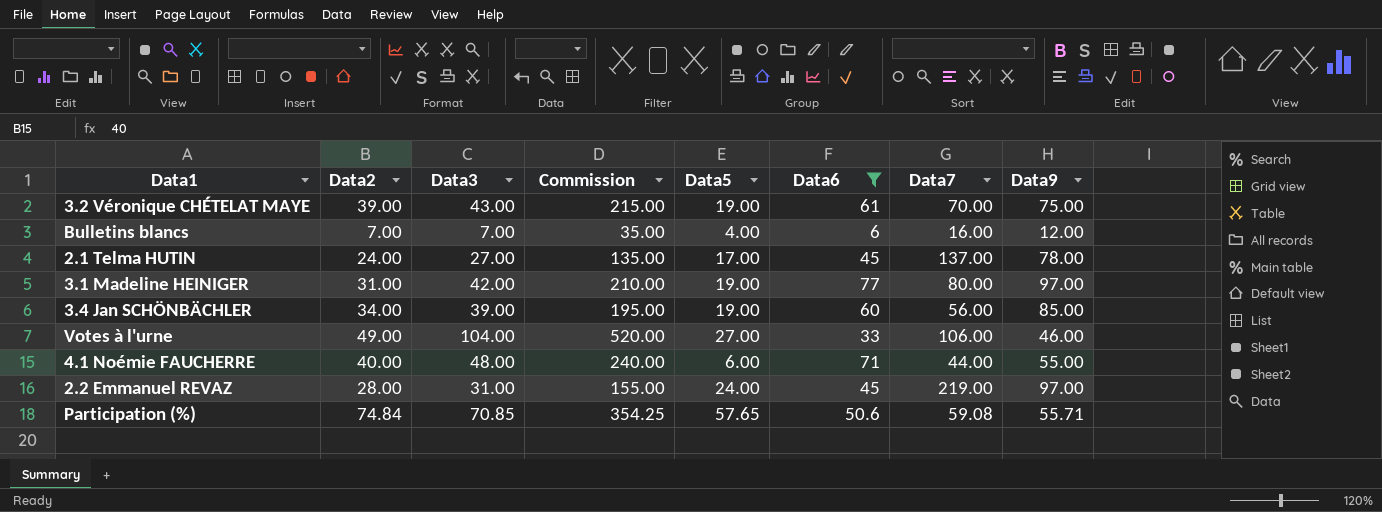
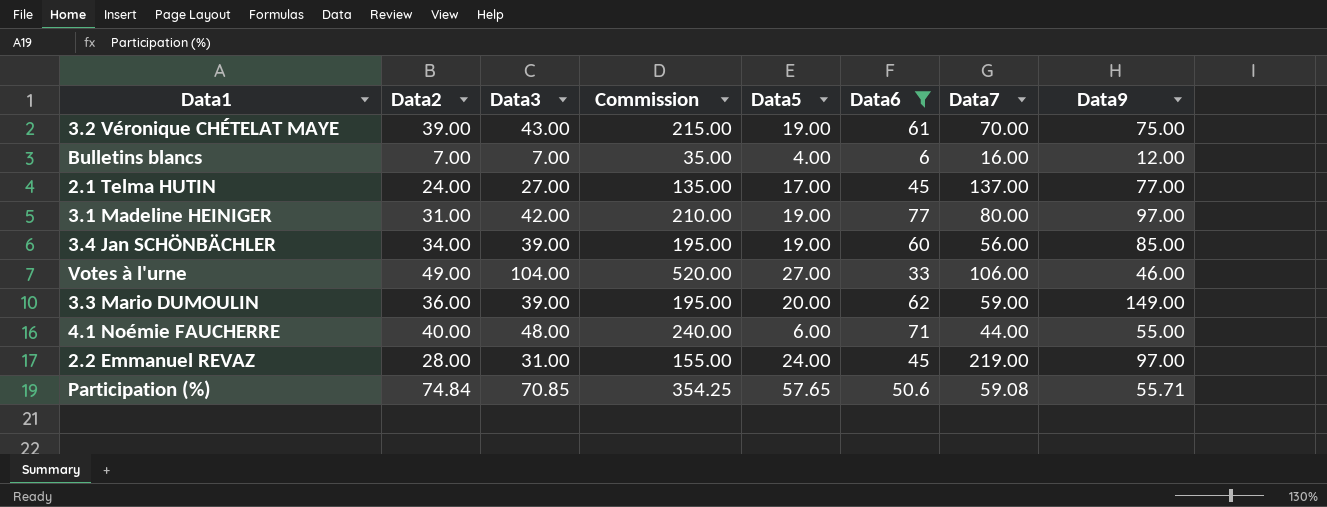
2.1 Telma HUTIN | Data9: 78.00 -> 77.00
row 3.3 Mario DUMOULIN: none -> 36.00 | 39.00 | 195.00 | 20.00 | 62 | 59.00 | 149.00

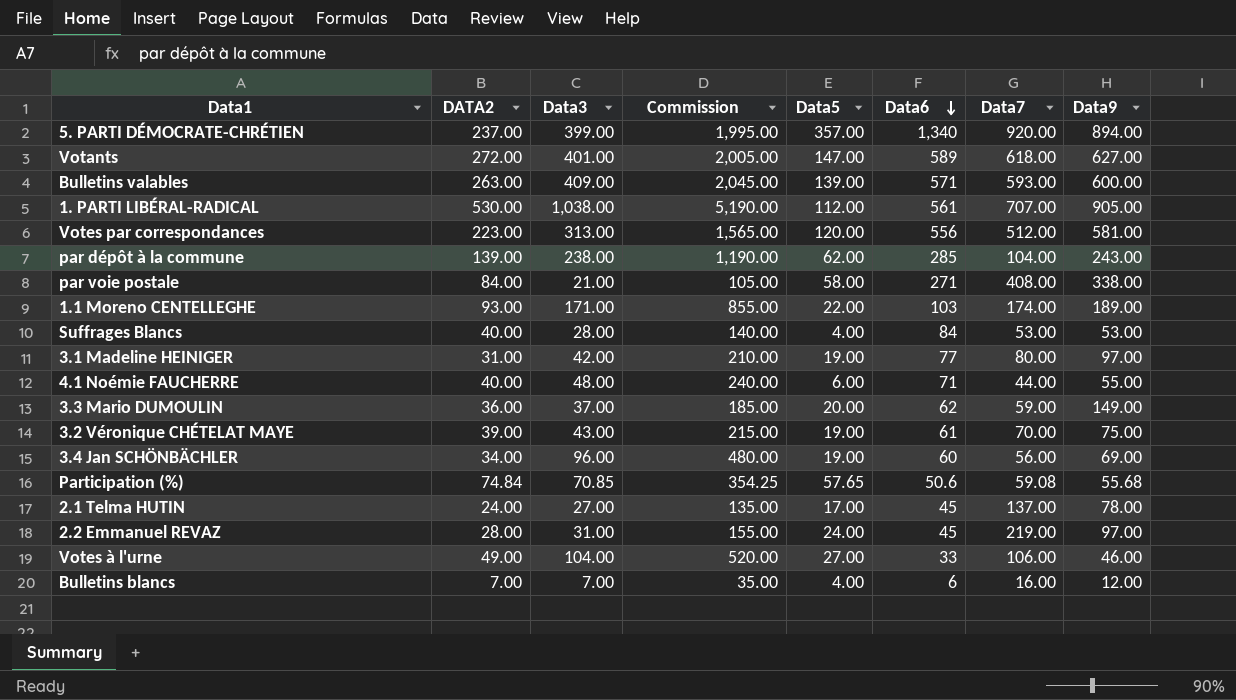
filter: Data6 <= 77 -> none
row order: none -> Data6 descending
column name: Data2 -> DATA2
3.3 Mario DUMOULIN | Data3: 39.00 -> 37.00
3.3 Mario DUMOULIN | Commission: 195.00 -> 185.00
3.4 Jan SCHÖNBÄCHLER | Data3: 39.00 -> 96.00
3.4 Jan SCHÖNBÄCHLER | Commission: 195.00 -> 480.00
3.4 Jan SCHÖNBÄCHLER | Data9: 85.00 -> 69.00
Participation (%) | Data9: 55.71 -> 55.68
2.1 Telma HUTIN | Data9: 77.00 -> 78.00

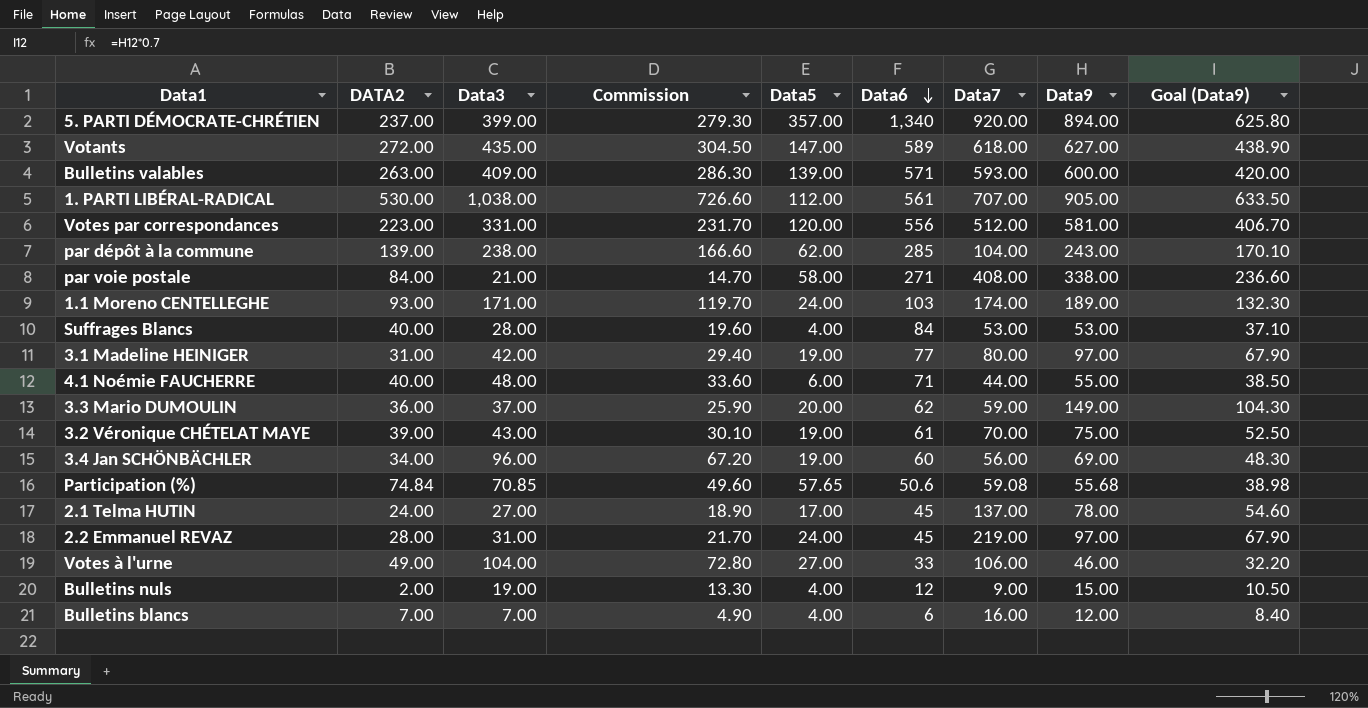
column Commission | formula: [Data3] * 5 -> [Data3] * 0.7
column Goal (Data9) | formula: none -> [Data9] * 0.7
Votants | Data3: 401.00 -> 435.00
Votes par correspondances | Data3: 313.00 -> 331.00
1.1 Moreno CENTELLEGHE | Data5: 22.00 -> 24.00
row Bulletins nuls: none -> 2.00 | 19.00 | 13.30 | 4.00 | 12 | 9.00 | 15.00 | 10.50

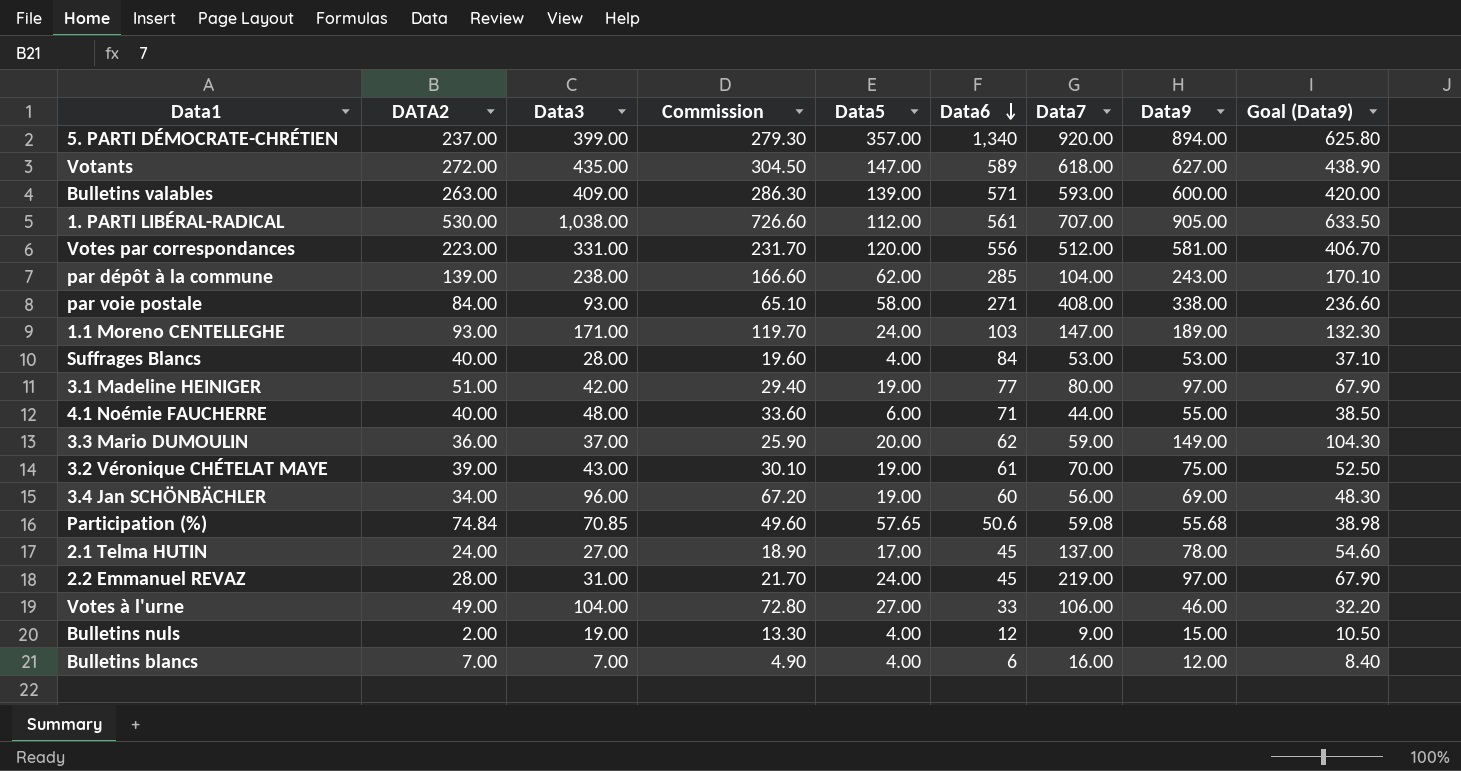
par voie postale | Data3: 21.00 -> 93.00
par voie postale | Commission: 14.70 -> 65.10
1.1 Moreno CENTELLEGHE | Data7: 174.00 -> 147.00
3.1 Madeline HEINIGER | DATA2: 31.00 -> 51.00

